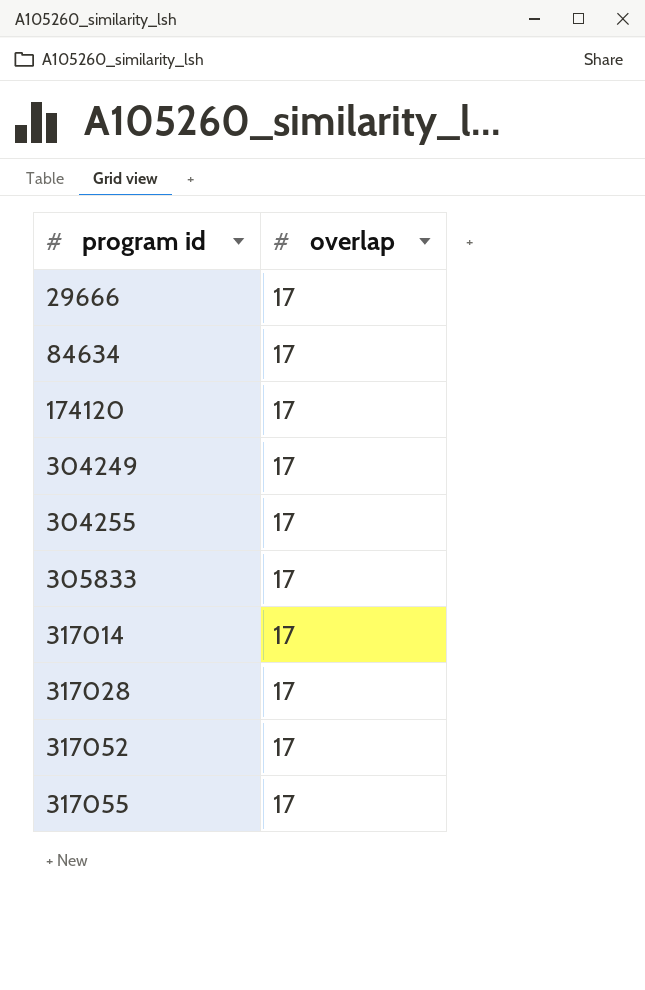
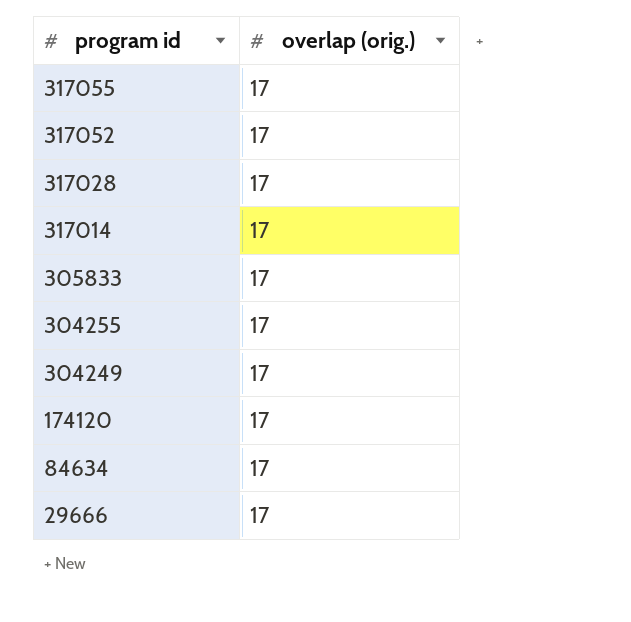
row order: program id ascending -> program id descending
column name: overlap -> overlap (orig.)

